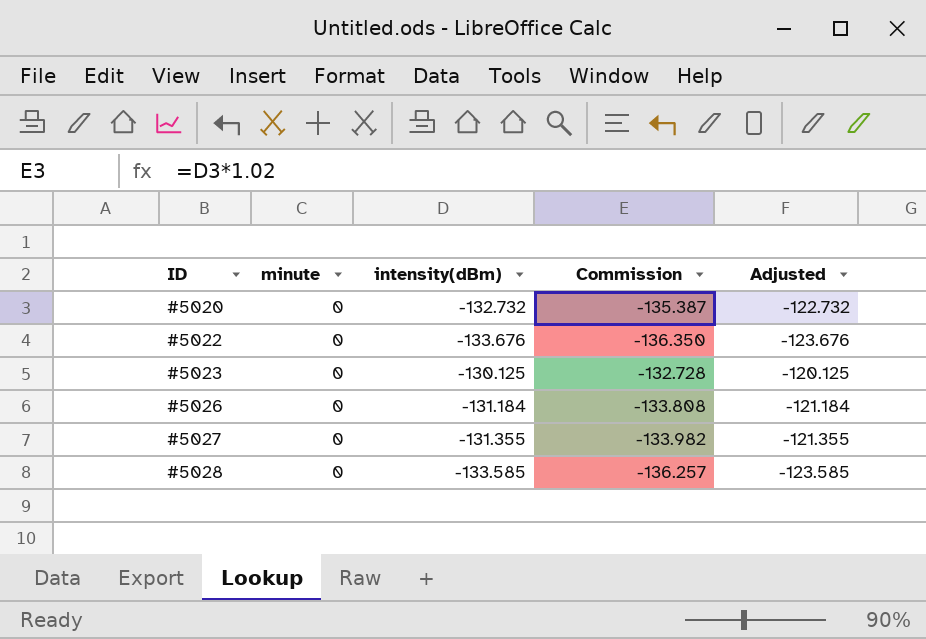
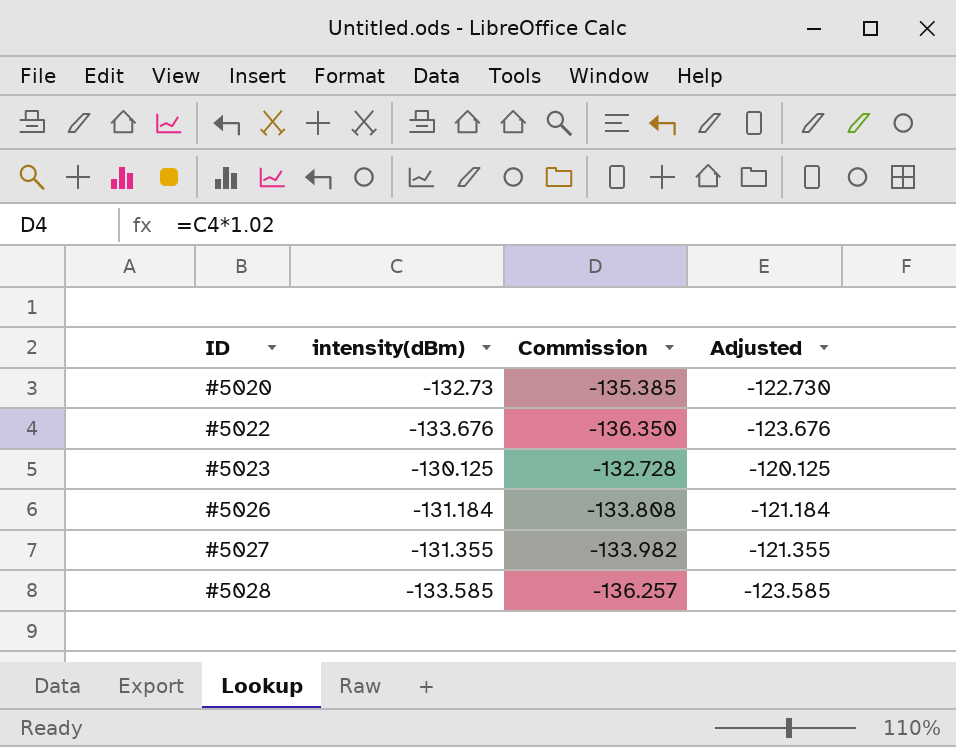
column minute | position: 2 -> none
#5020 | intensity(dBm): -132.732 -> -132.73
#5020 | Commission: -135.387 -> -135.385
#5020 | Adjusted: -122.732 -> -122.730

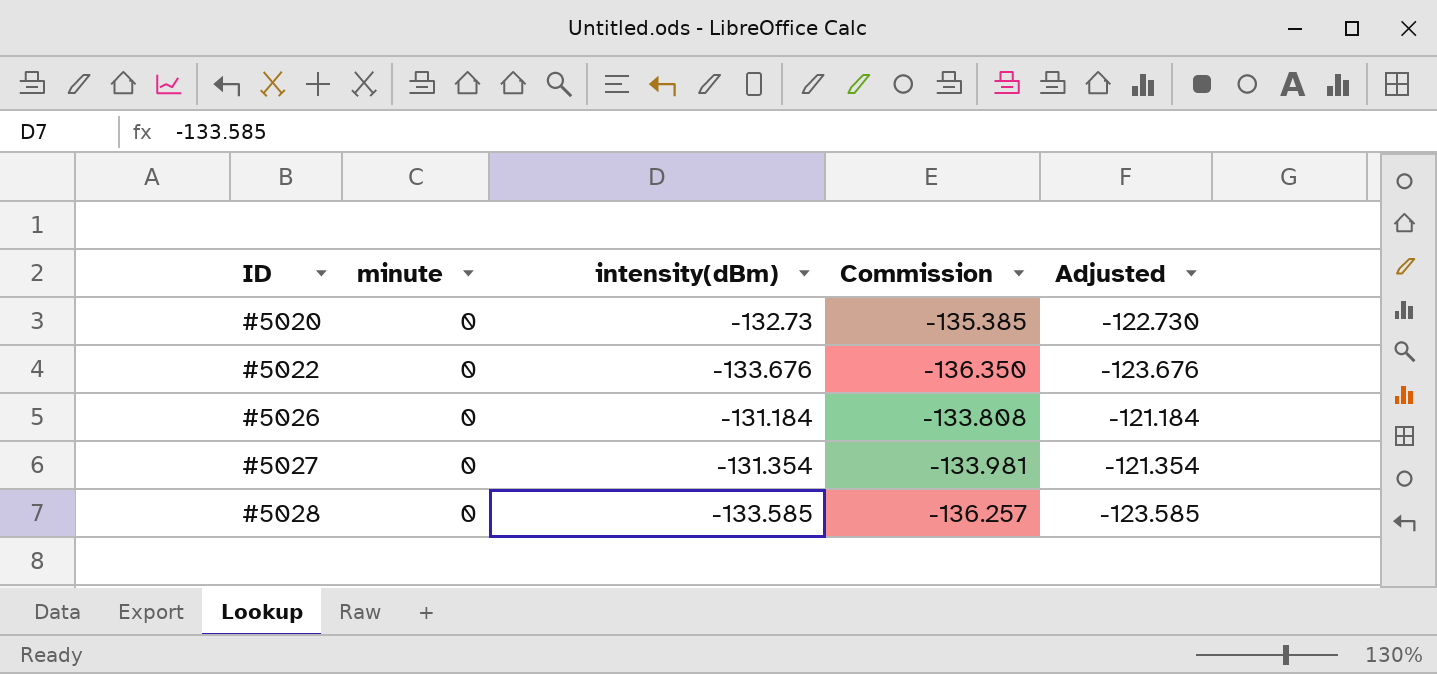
column minute | position: none -> 2
row #5023: -130.125 | -132.728 | -120.125 -> none
#5027 | intensity(dBm): -131.355 -> -131.354
#5027 | Commission: -133.982 -> -133.981
#5027 | Adjusted: -121.355 -> -121.354

